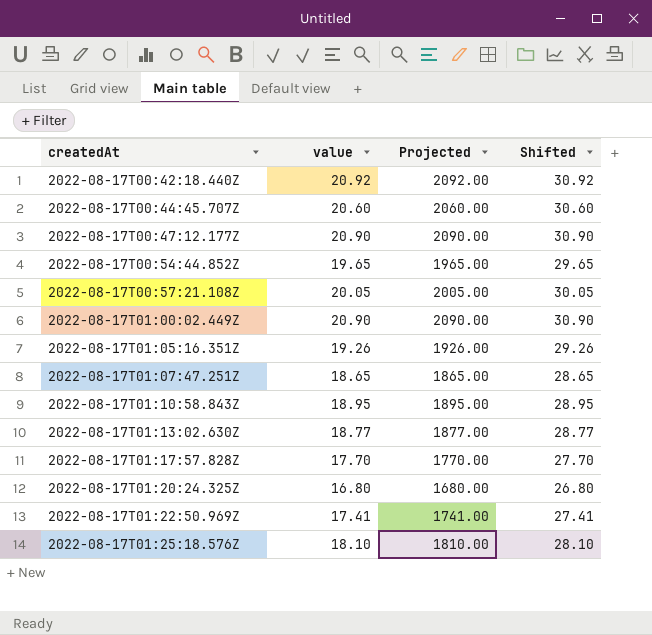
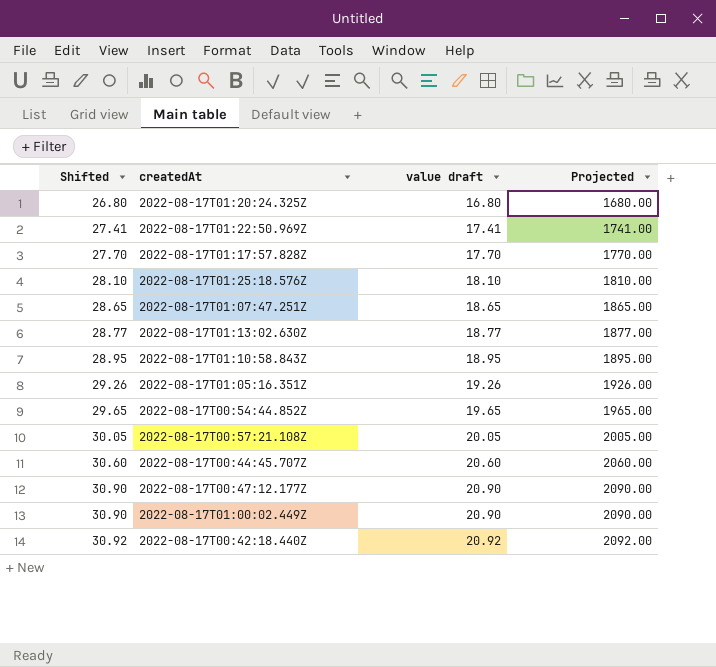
row order: createdAt ascending -> Shifted ascending
column Shifted | position: 4 -> 1
column name: value -> value draft

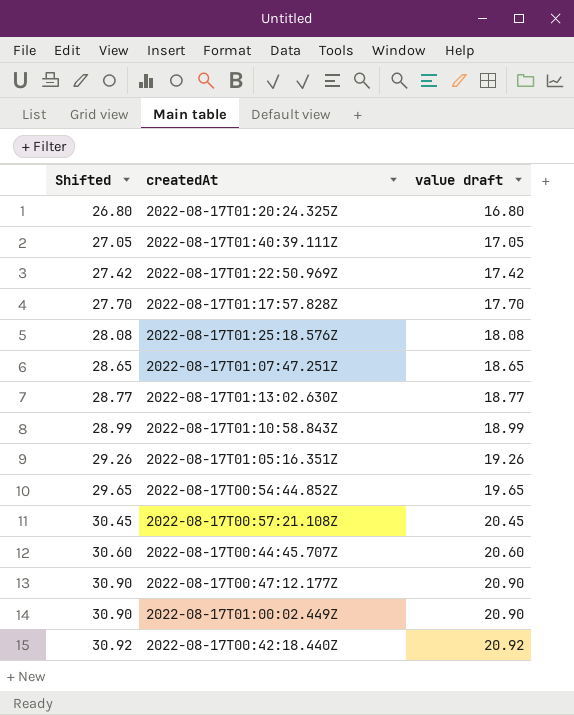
column Projected | formula: [value draft] * 100 -> none
row 2022-08-17T01:40:39.111Z: none -> 27.05 | 17.05
2022-08-17T01:22:50.969Z | Shifted: 27.41 -> 27.42
2022-08-17T01:22:50.969Z | value draft: 17.41 -> 17.42
2022-08-17T01:25:18.576Z | Shifted: 28.10 -> 28.08
2022-08-17T01:25:18.576Z | value draft: 18.10 -> 18.08
2022-08-17T01:10:58.843Z | Shifted: 28.95 -> 28.99
2022-08-17T01:10:58.843Z | value draft: 18.95 -> 18.99
2022-08-17T00:57:21.108Z | Shifted: 30.05 -> 30.45
2022-08-17T00:57:21.108Z | value draft: 20.05 -> 20.45

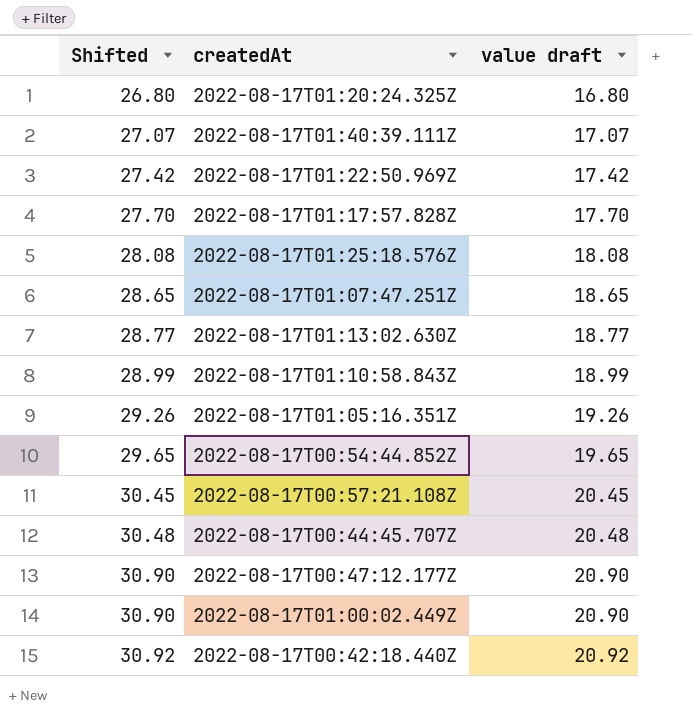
2022-08-17T01:40:39.111Z | Shifted: 27.05 -> 27.07
2022-08-17T01:40:39.111Z | value draft: 17.05 -> 17.07
2022-08-17T00:44:45.707Z | Shifted: 30.60 -> 30.48
2022-08-17T00:44:45.707Z | value draft: 20.60 -> 20.48

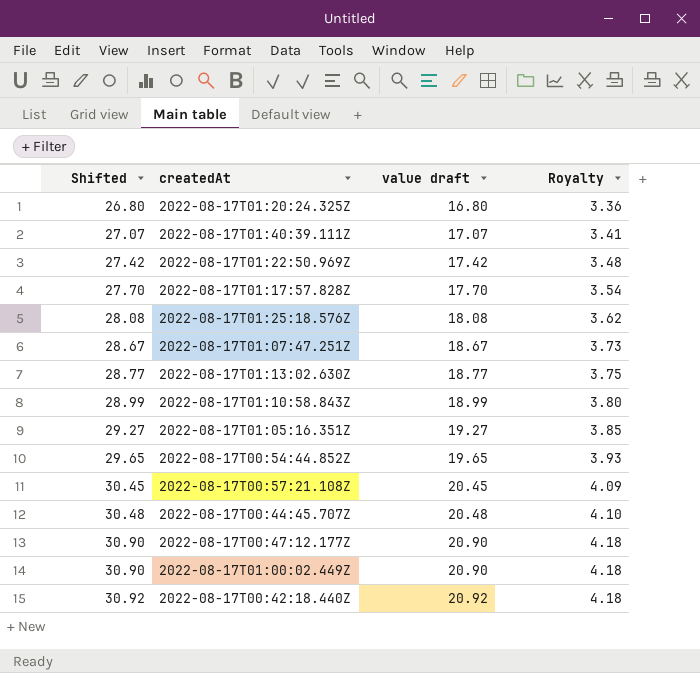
column Royalty | formula: none -> [value draft] * 0.2
2022-08-17T01:07:47.251Z | Shifted: 28.65 -> 28.67
2022-08-17T01:07:47.251Z | value draft: 18.65 -> 18.67
2022-08-17T01:05:16.351Z | Shifted: 29.26 -> 29.27
2022-08-17T01:05:16.351Z | value draft: 19.26 -> 19.27

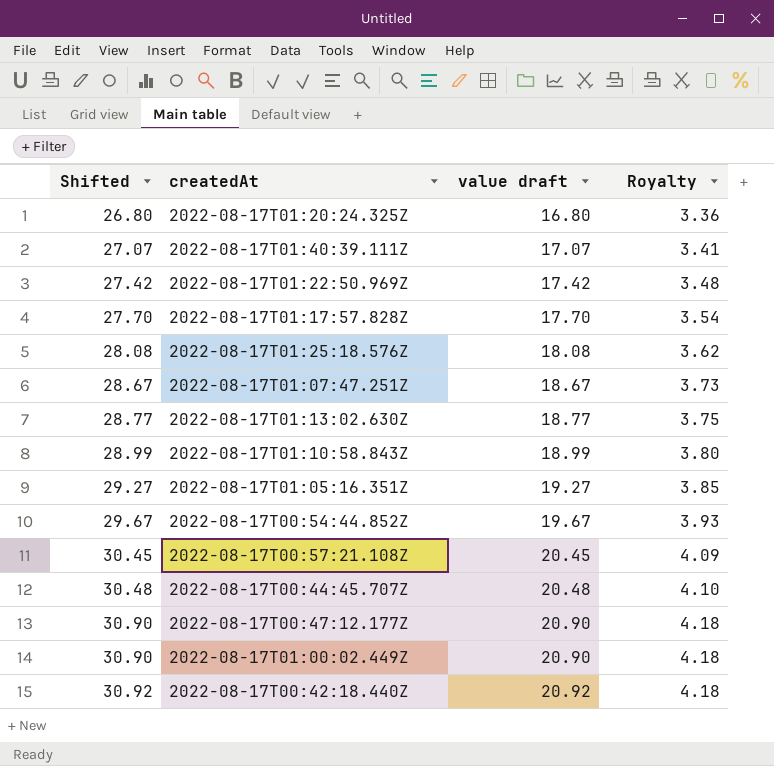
2022-08-17T00:54:44.852Z | Shifted: 29.65 -> 29.67
2022-08-17T00:54:44.852Z | value draft: 19.65 -> 19.67

